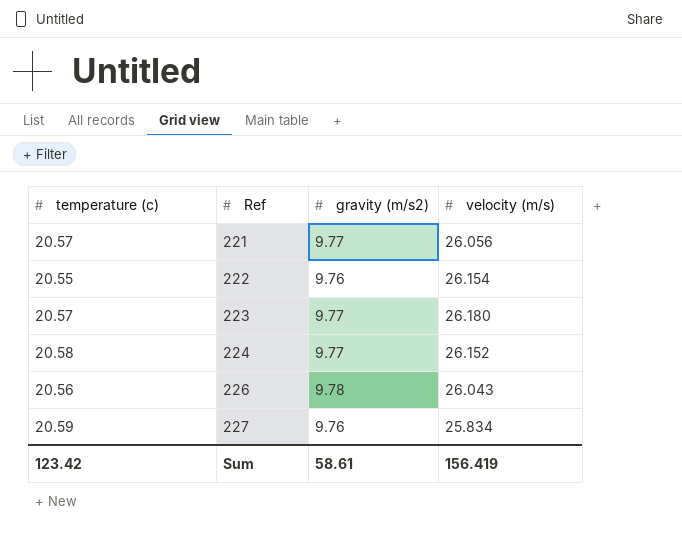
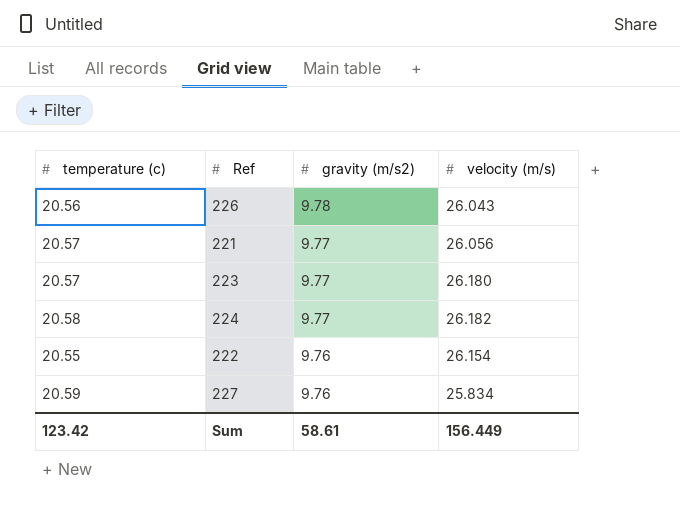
row order: Ref ascending -> gravity (m/s2) descending
224 | velocity (m/s): 26.152 -> 26.182
Sum | velocity (m/s): 156.419 -> 156.449

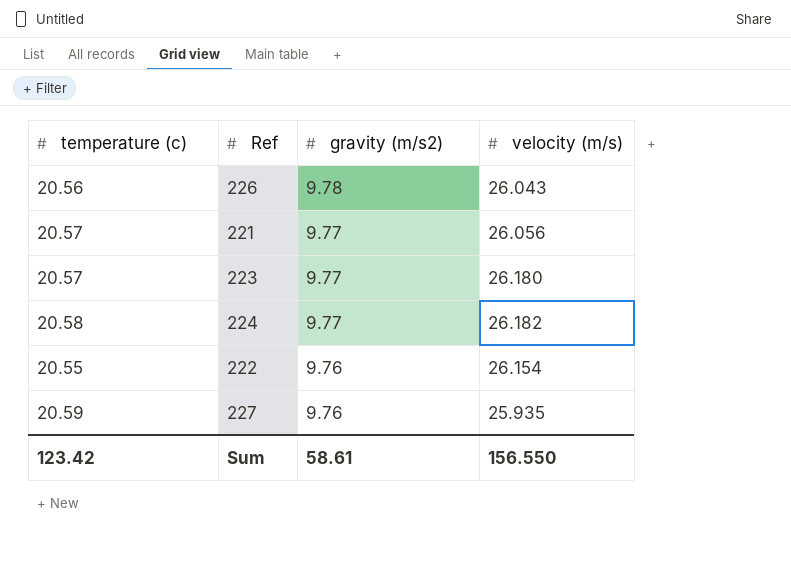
227 | velocity (m/s): 25.834 -> 25.935
Sum | velocity (m/s): 156.449 -> 156.550

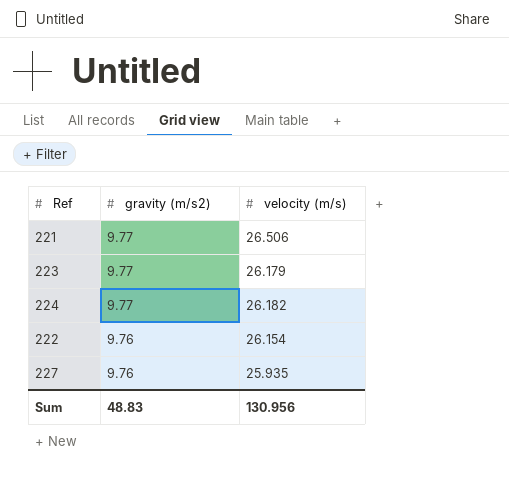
column temperature (c) | position: 1 -> none
row 226: 20.56 | 9.78 | 26.043 -> none
221 | velocity (m/s): 26.056 -> 26.506
223 | velocity (m/s): 26.180 -> 26.179
Sum | gravity (m/s2): 58.61 -> 48.83
Sum | velocity (m/s): 156.550 -> 130.956

